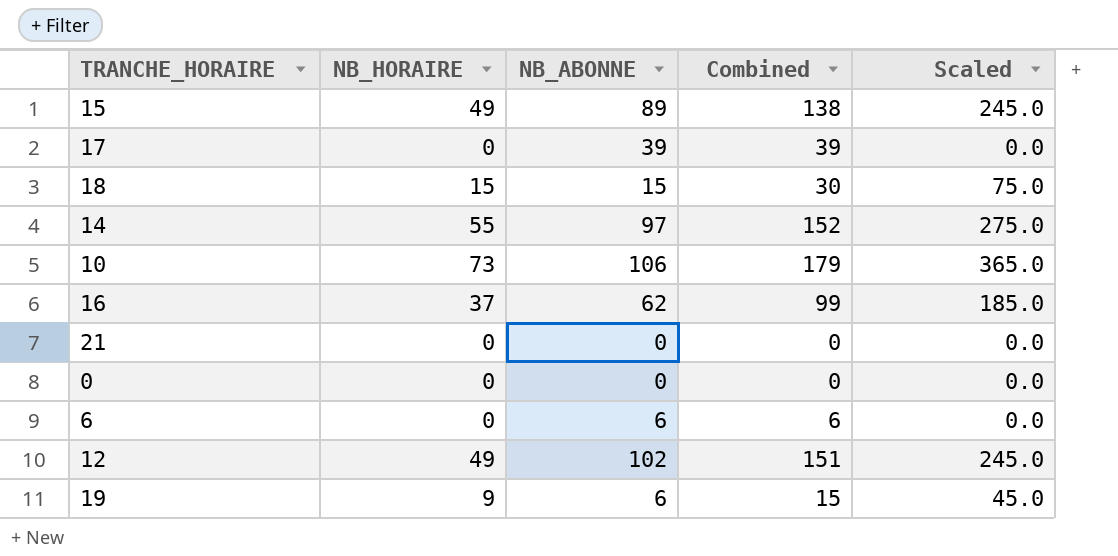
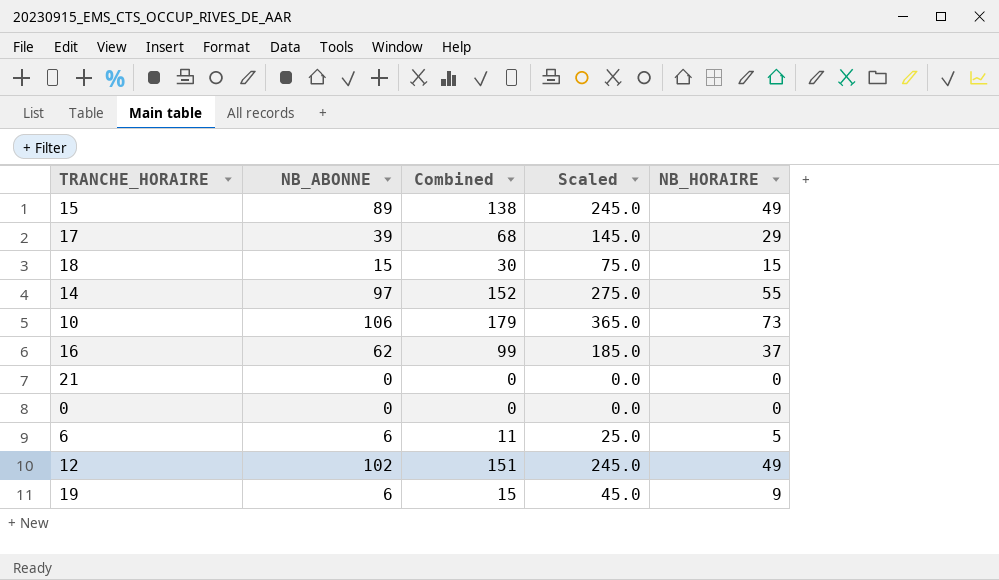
column NB_HORAIRE | position: 2 -> 5
17 | Combined: 39 -> 68
17 | Scaled: 0.0 -> 145.0
17 | NB_HORAIRE: 0 -> 29
6 | Combined: 6 -> 11
6 | Scaled: 0.0 -> 25.0
6 | NB_HORAIRE: 0 -> 5

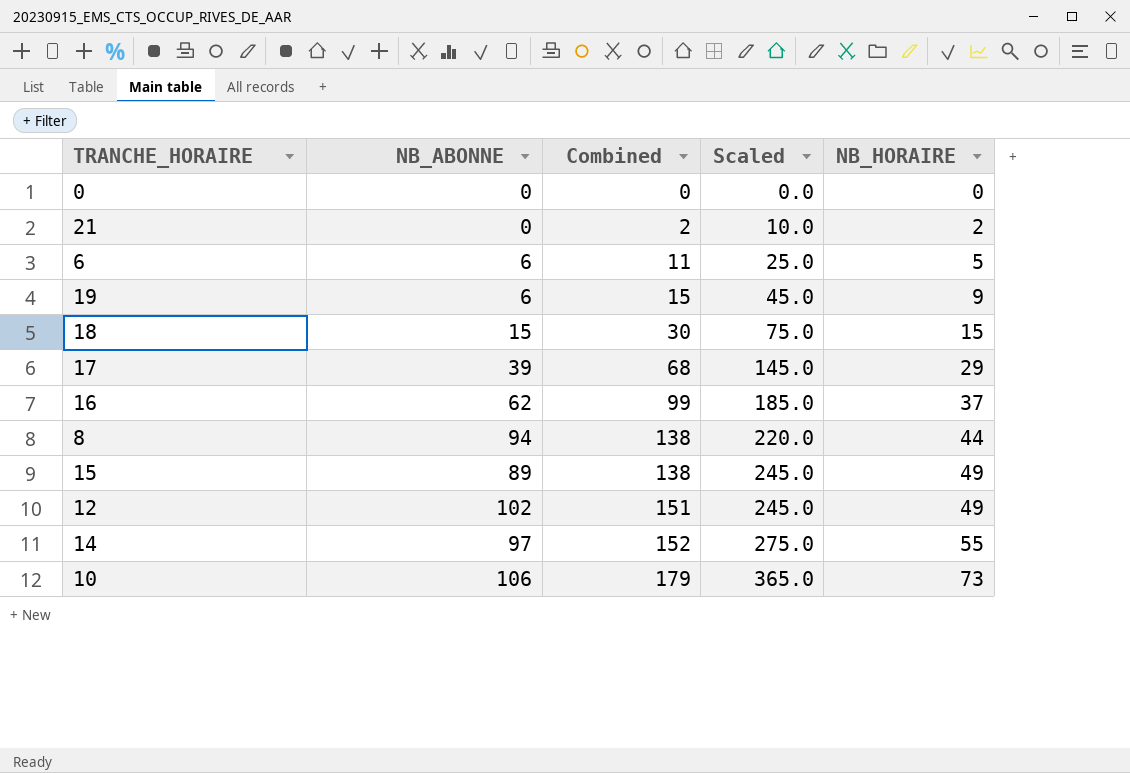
row order: none -> Combined ascending
21 | Combined: 0 -> 2
21 | Scaled: 0.0 -> 10.0
21 | NB_HORAIRE: 0 -> 2
row 8: none -> 94 | 138 | 220.0 | 44

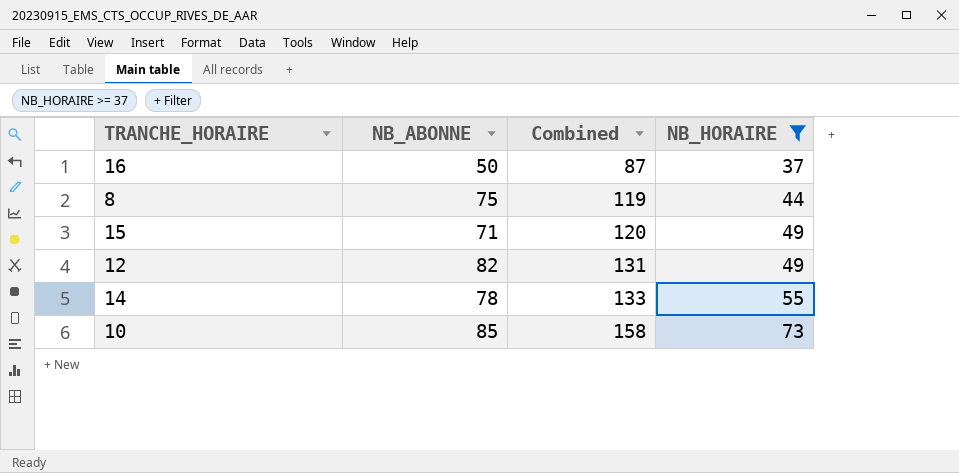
filter: none -> NB_HORAIRE >= 37
column Scaled | formula: [NB_HORAIRE] * 5 -> none
16 | NB_ABONNE: 62 -> 50
16 | Combined: 99 -> 87
8 | NB_ABONNE: 94 -> 75
8 | Combined: 138 -> 119
15 | NB_ABONNE: 89 -> 71
15 | Combined: 138 -> 120
12 | NB_ABONNE: 102 -> 82
12 | Combined: 151 -> 131
14 | NB_ABONNE: 97 -> 78
14 | Combined: 152 -> 133
10 | NB_ABONNE: 106 -> 85
10 | Combined: 179 -> 158

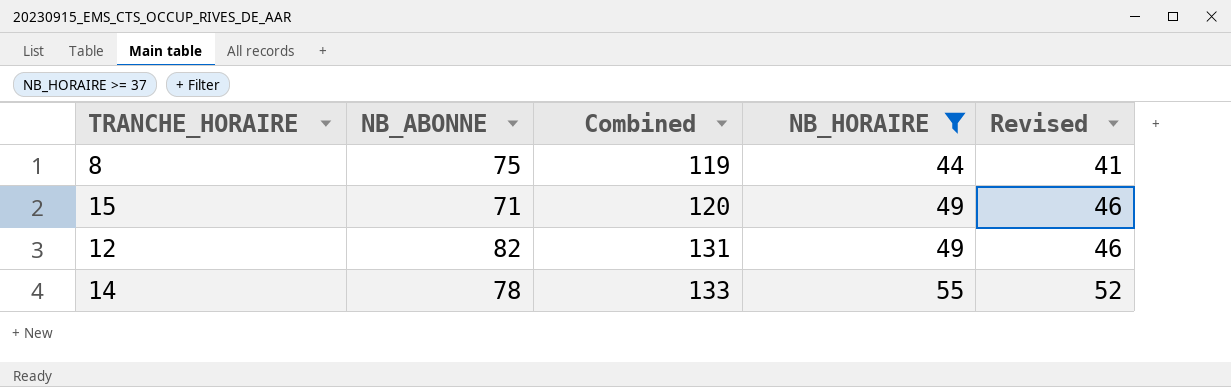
column Revised | formula: none -> [NB_HORAIRE] - 3
row 16: 50 | 87 | 37 -> none
row 10: 85 | 158 | 73 -> none

